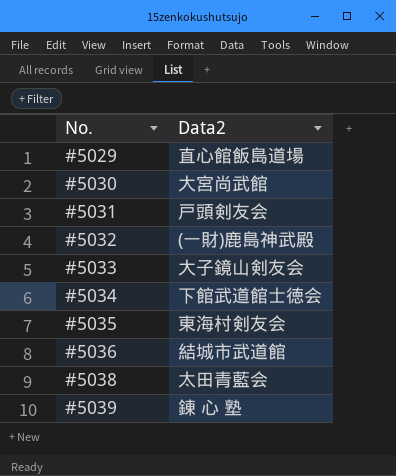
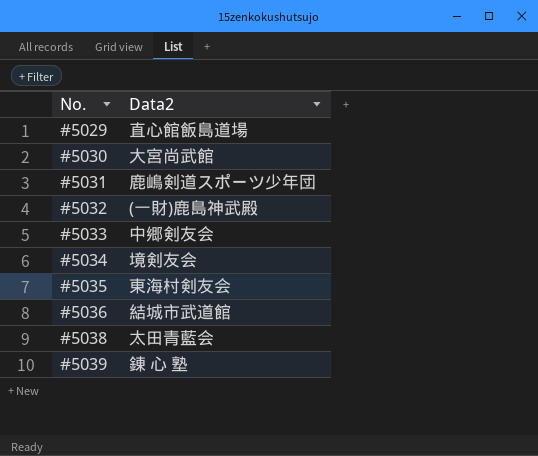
#5031 | Data2: 戸頭剣友会 -> 鹿嶋剣道スポーツ少年団
#5033 | Data2: 大子鏡山剣友会 -> 中郷剣友会
#5034 | Data2: 下館武道館士徳会 -> 境剣友会

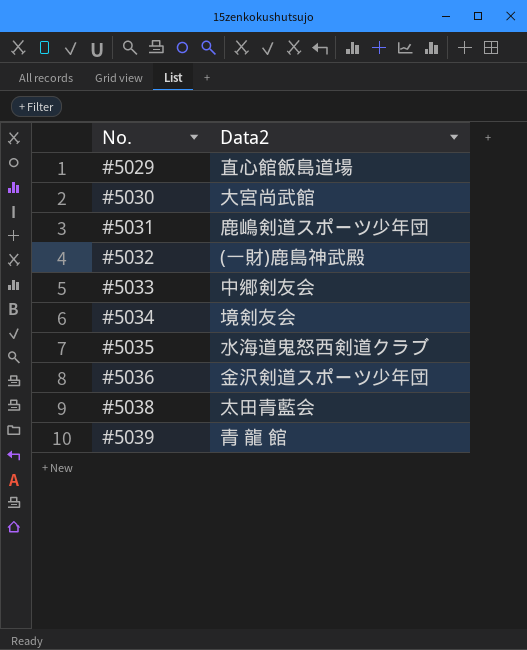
#5035 | Data2: 東海村剣友会 -> 水海道鬼怒西剣道クラブ
#5036 | Data2: 結城市武道館 -> 金沢剣道スポーツ少年団
#5039 | Data2: 錬 心 塾 -> 青 龍 館

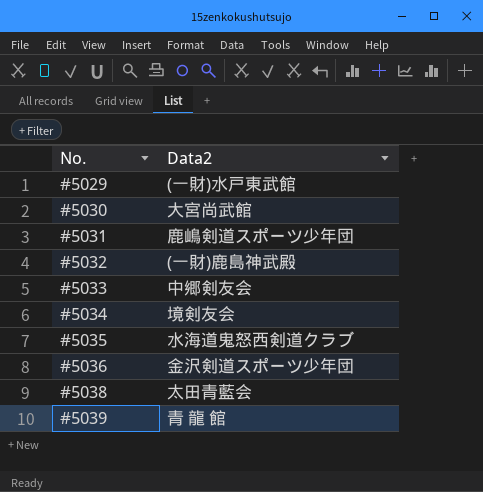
#5029 | Data2: 直心館飯島道場 -> (一財)水戸東武館

